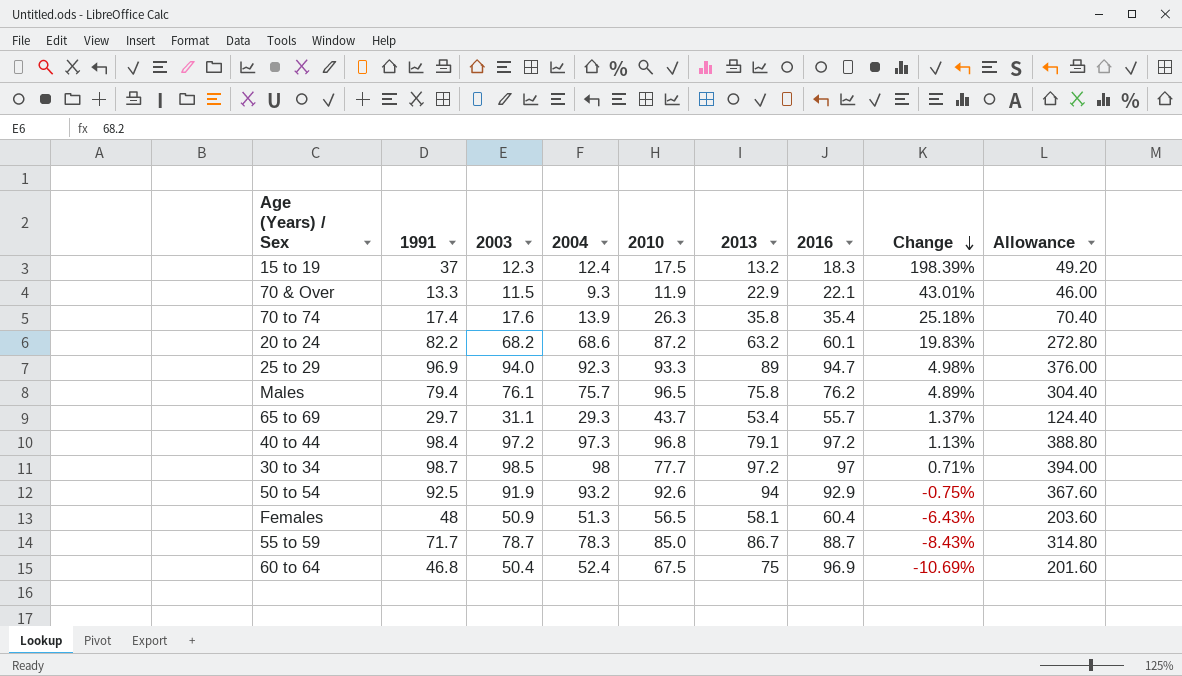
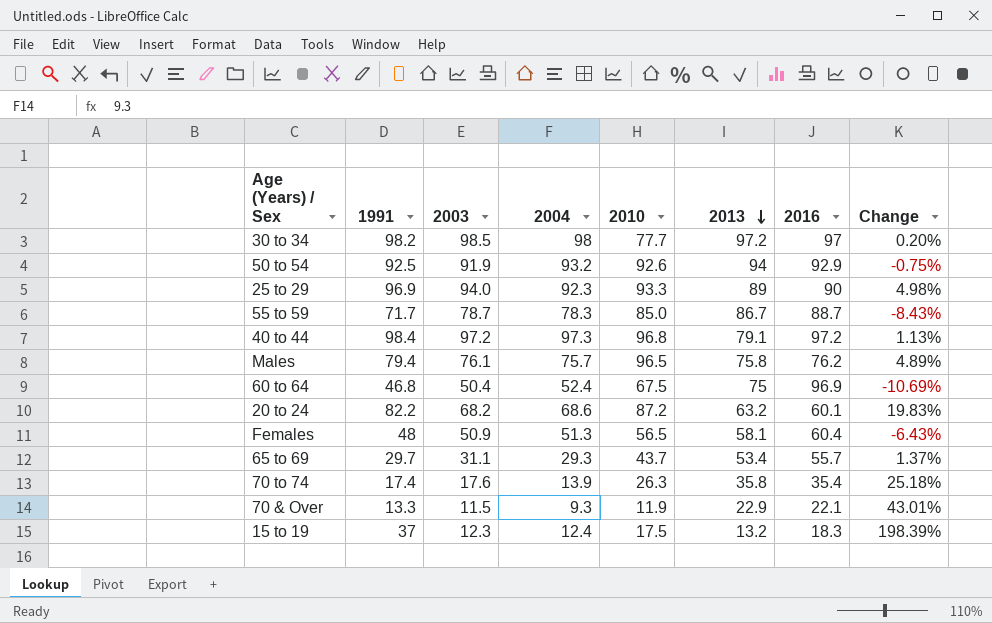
row order: Change descending -> 2013 descending
column Allowance | formula: [2003] * 4 -> none
30 to 34 | 1991: 98.7 -> 98.2
30 to 34 | Change: 0.71% -> 0.20%
25 to 29 | 2016: 94.7 -> 90

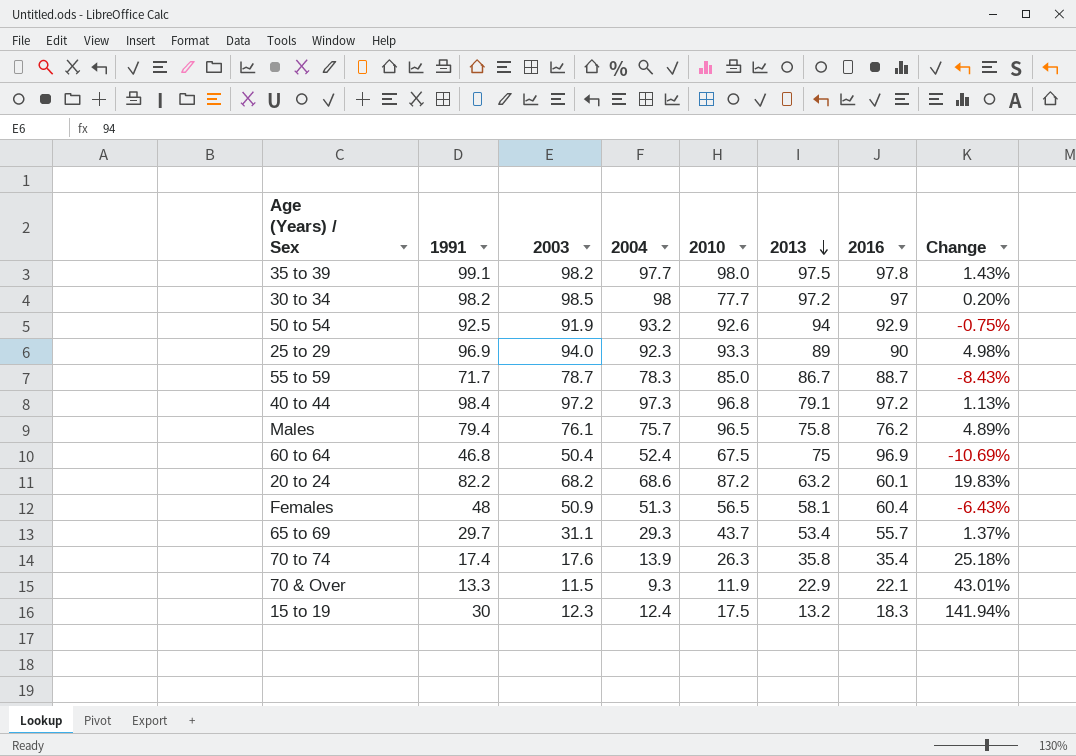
row 35 to 39: none -> 99.1 | 98.2 | 97.7 | 98.0 | 97.5 | 97.8 | 1.43%
15 to 19 | 1991: 37 -> 30
15 to 19 | Change: 198.39% -> 141.94%

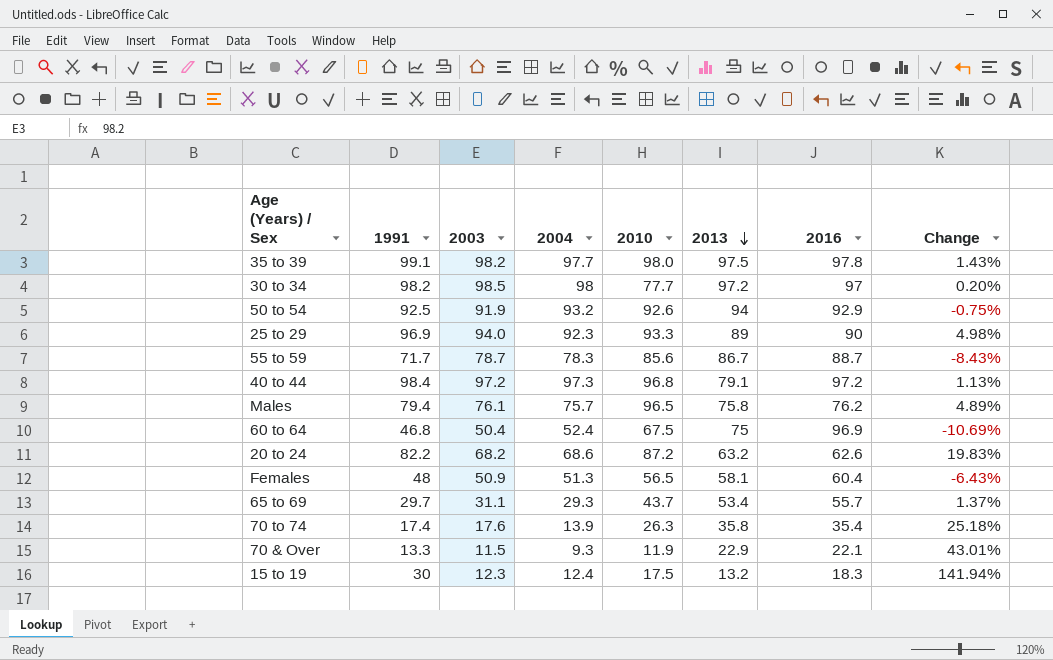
55 to 59 | 2010: 85.0 -> 85.6
20 to 24 | 2016: 60.1 -> 62.6

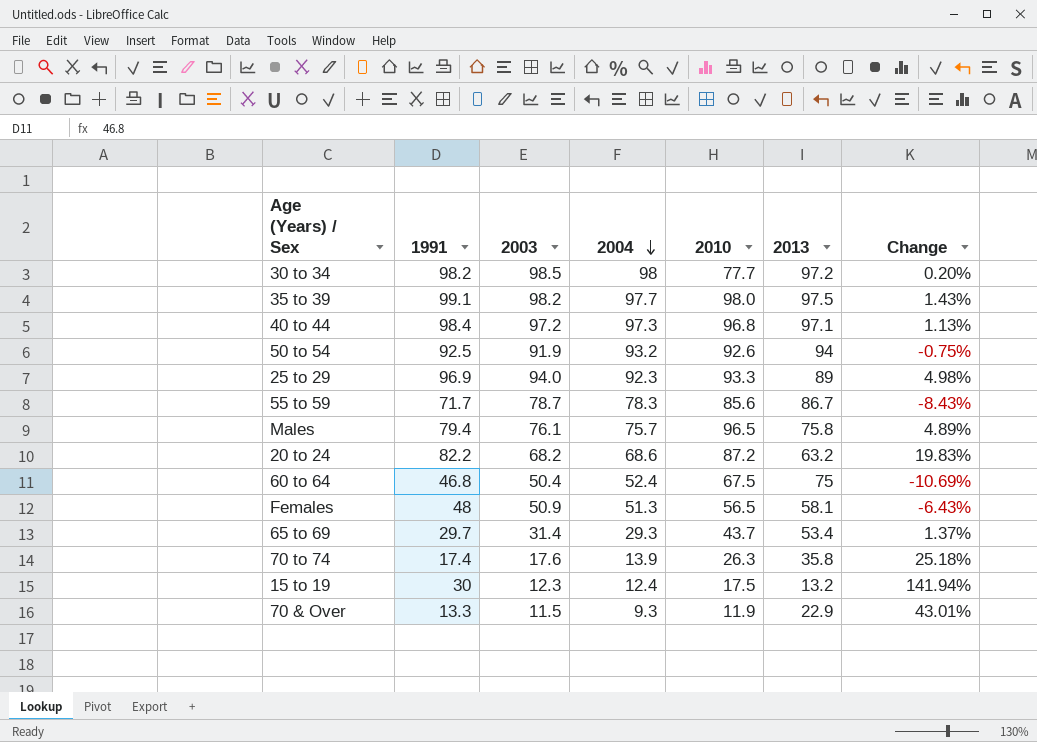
row order: 2013 descending -> 2004 descending
column 2016 | position: 7 -> none
40 to 44 | 2013: 79.1 -> 97.1
65 to 69 | 2003: 31.1 -> 31.4

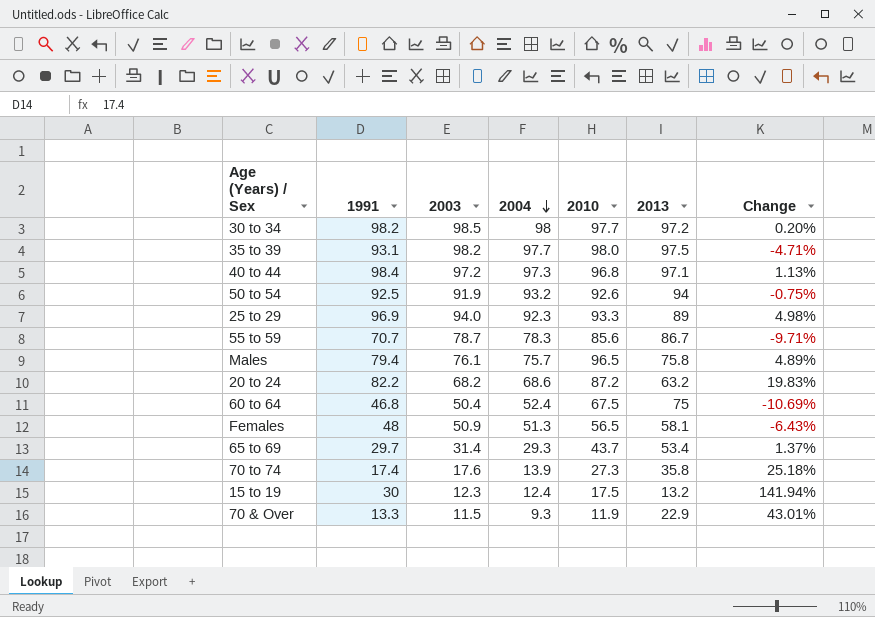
30 to 34 | 2010: 77.7 -> 97.7
35 to 39 | 1991: 99.1 -> 93.1
35 to 39 | Change: 1.43% -> -4.71%
55 to 59 | 1991: 71.7 -> 70.7
55 to 59 | Change: -8.43% -> -9.71%
70 to 74 | 2010: 26.3 -> 27.3

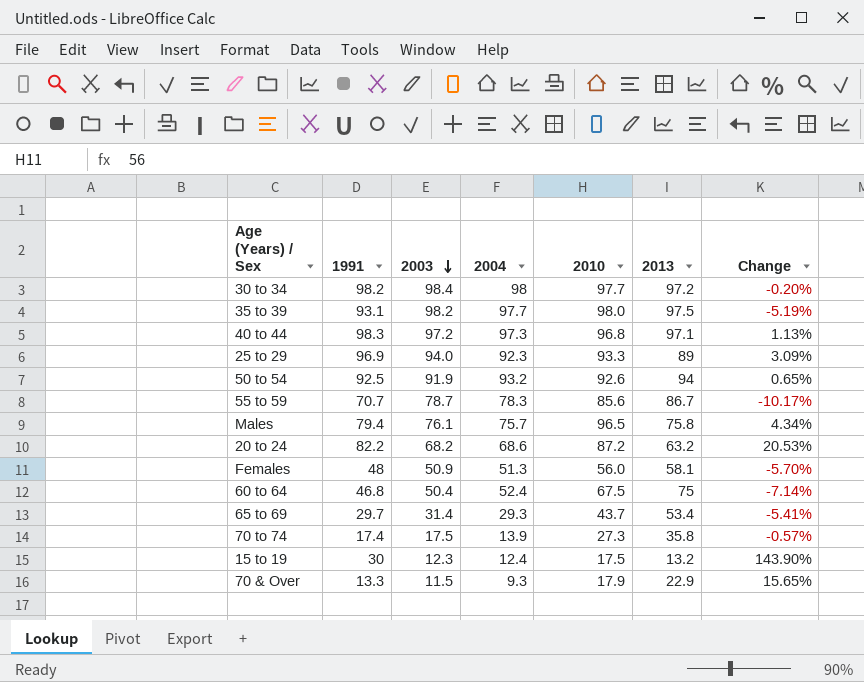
row order: 2004 descending -> 2003 descending
column Change | formula: ([1991] - [2004]) / [2004] -> ([1991] - [2003]) / [2003]
30 to 34 | 2003: 98.5 -> 98.4
40 to 44 | 1991: 98.4 -> 98.3
Females | 2010: 56.5 -> 56.0
70 to 74 | 2003: 17.6 -> 17.5
70 & Over | 2010: 11.9 -> 17.9

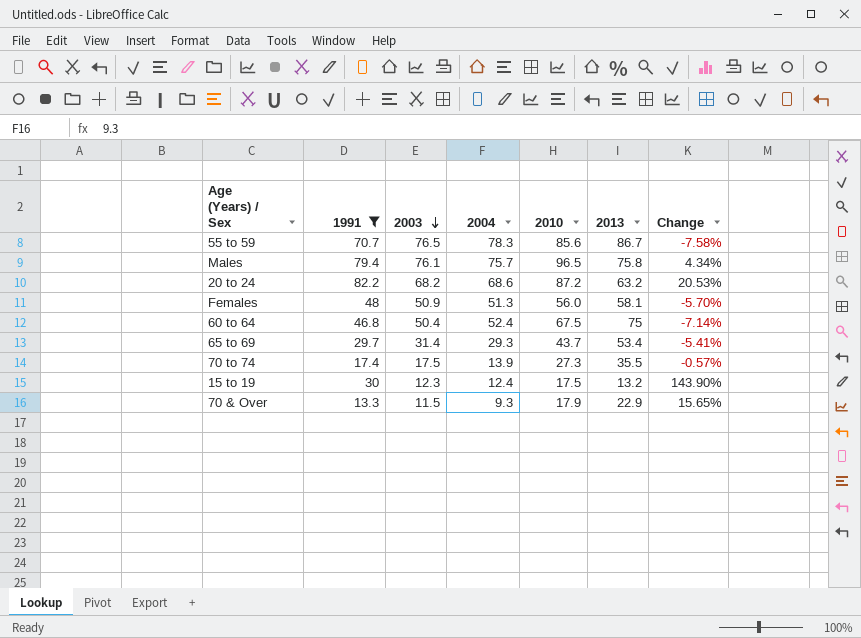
filter: none -> 1991 <= 82.2
55 to 59 | 2003: 78.7 -> 76.5
55 to 59 | Change: -10.17% -> -7.58%
70 to 74 | 2013: 35.8 -> 35.5

